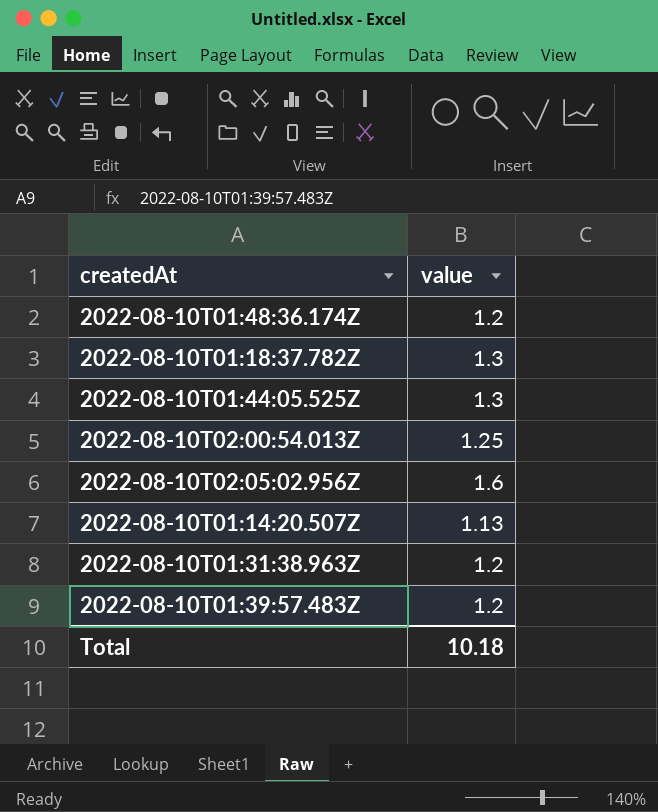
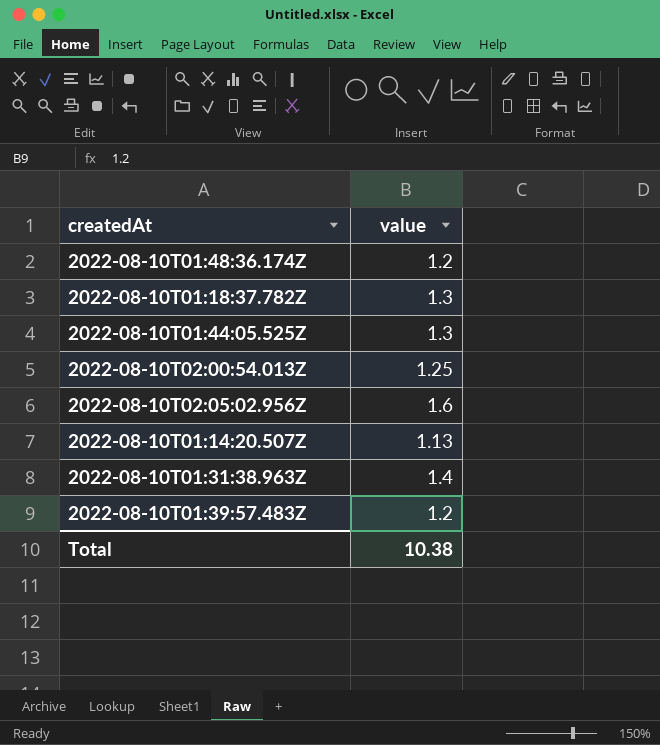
2022-08-10T01:31:38.963Z | value: 1.2 -> 1.4
Total | value: 10.18 -> 10.38

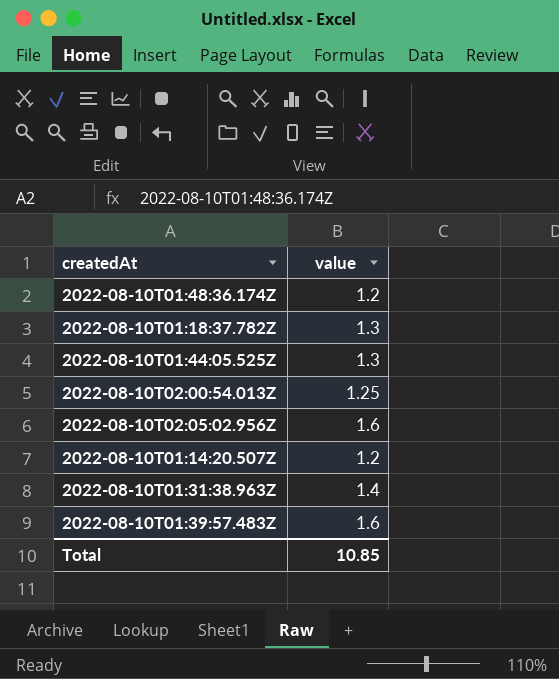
2022-08-10T01:14:20.507Z | value: 1.13 -> 1.2
2022-08-10T01:39:57.483Z | value: 1.2 -> 1.6
Total | value: 10.38 -> 10.85

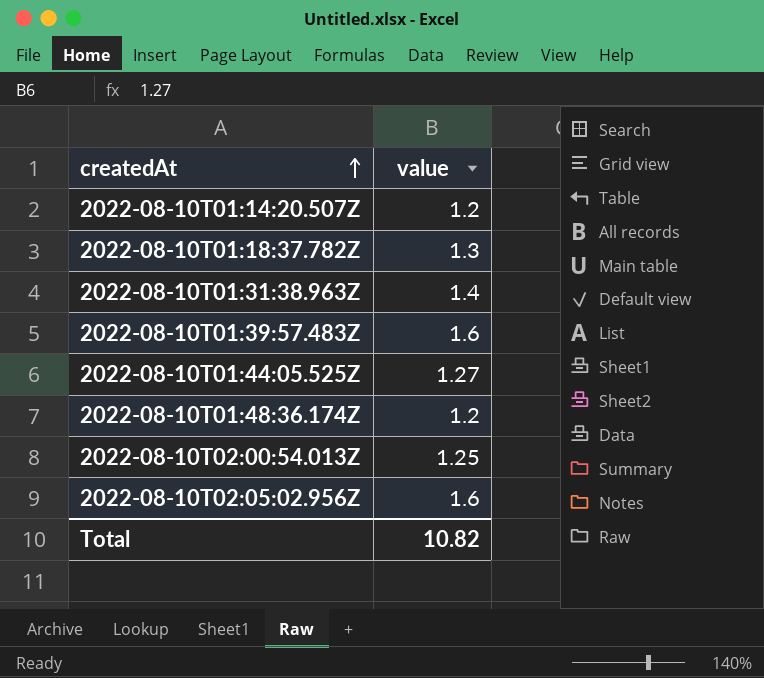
row order: none -> createdAt ascending
2022-08-10T01:44:05.525Z | value: 1.3 -> 1.27
Total | value: 10.85 -> 10.82

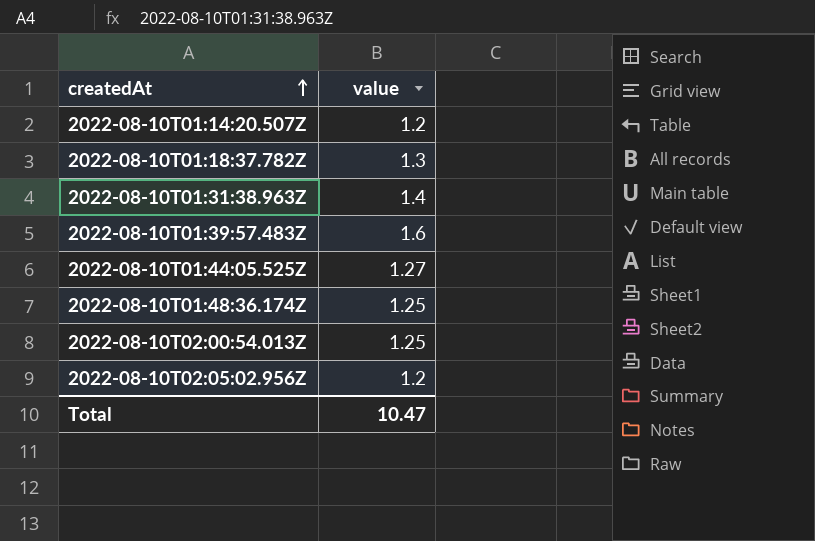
2022-08-10T01:48:36.174Z | value: 1.2 -> 1.25
2022-08-10T02:05:02.956Z | value: 1.6 -> 1.2
Total | value: 10.82 -> 10.47

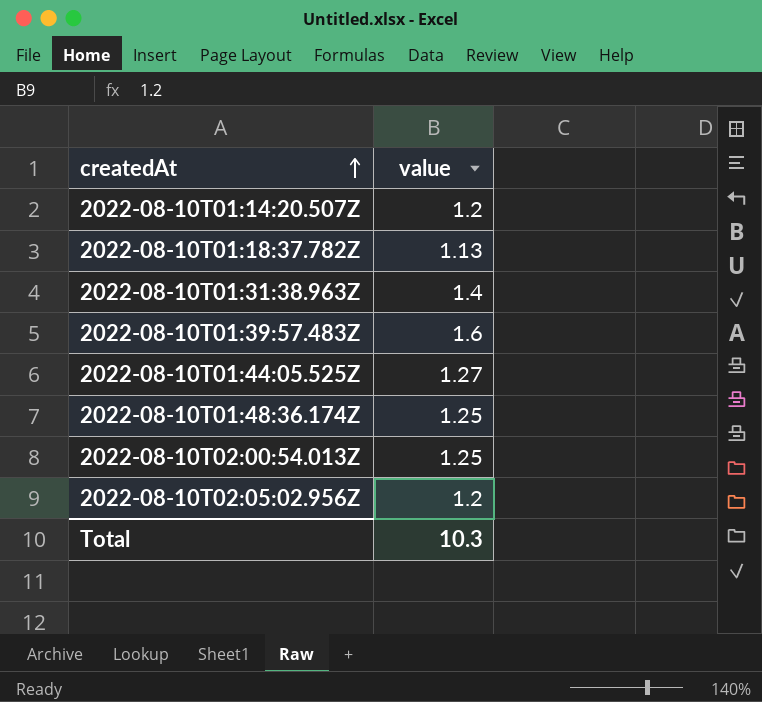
2022-08-10T01:18:37.782Z | value: 1.3 -> 1.13
Total | value: 10.47 -> 10.3

